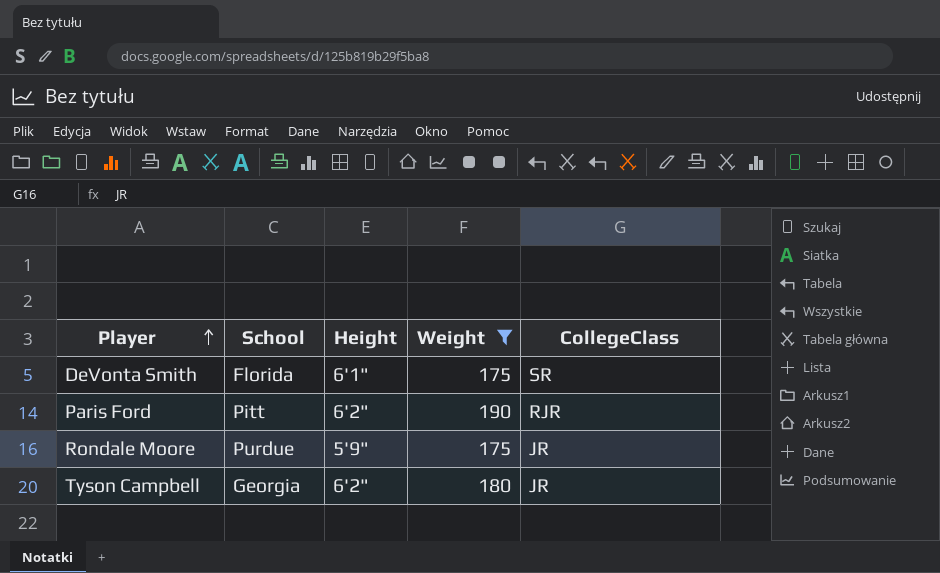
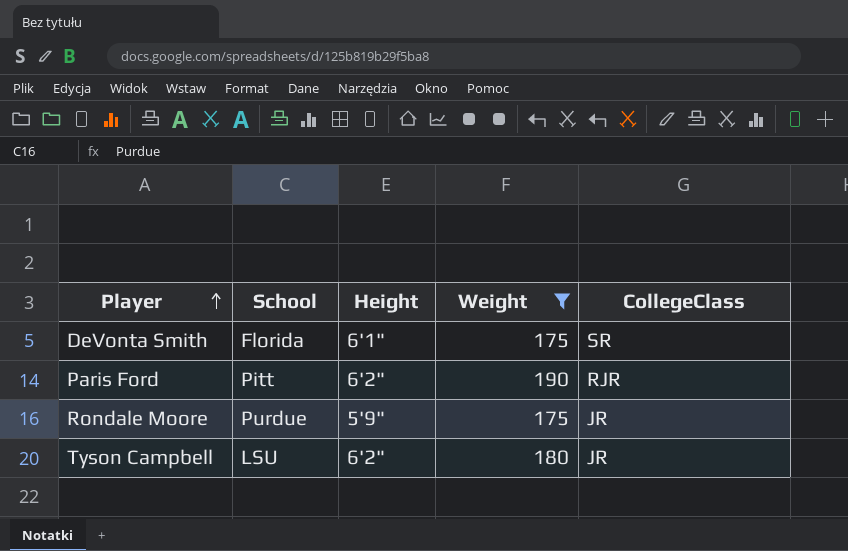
Tyson Campbell | School: Georgia -> LSU

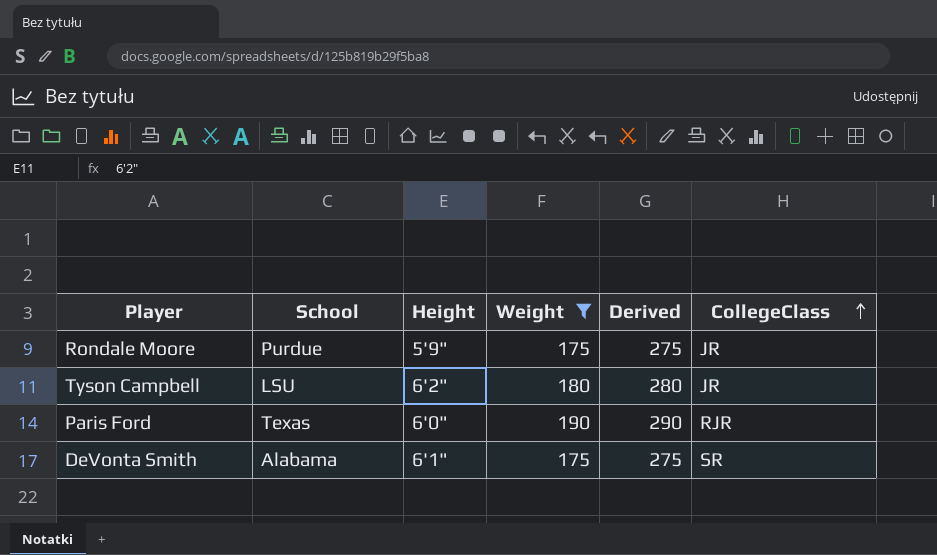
row order: Player ascending -> CollegeClass ascending
column Derived | formula: none -> [Weight] + 100
Paris Ford | School: Pitt -> Texas
Paris Ford | Height: 6'2" -> 6'0"
DeVonta Smith | School: Florida -> Alabama

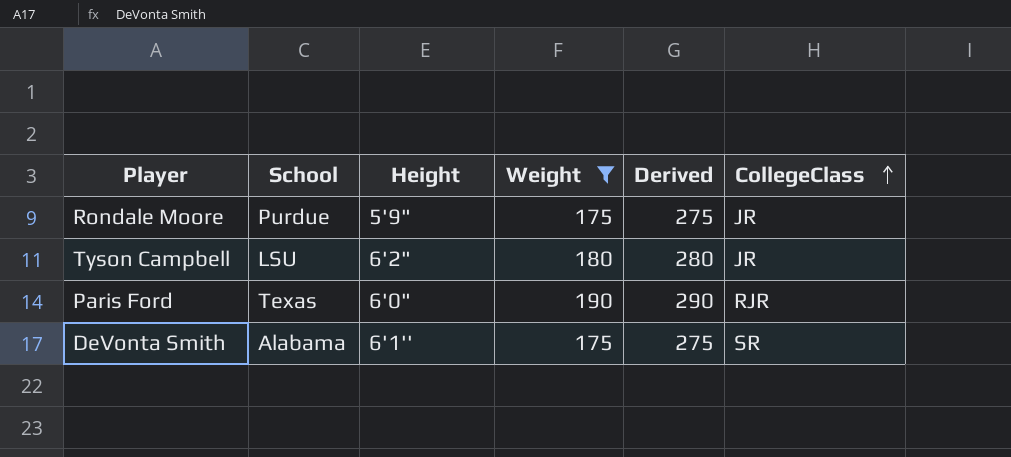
DeVonta Smith | Height: 6'1" -> 6'1''

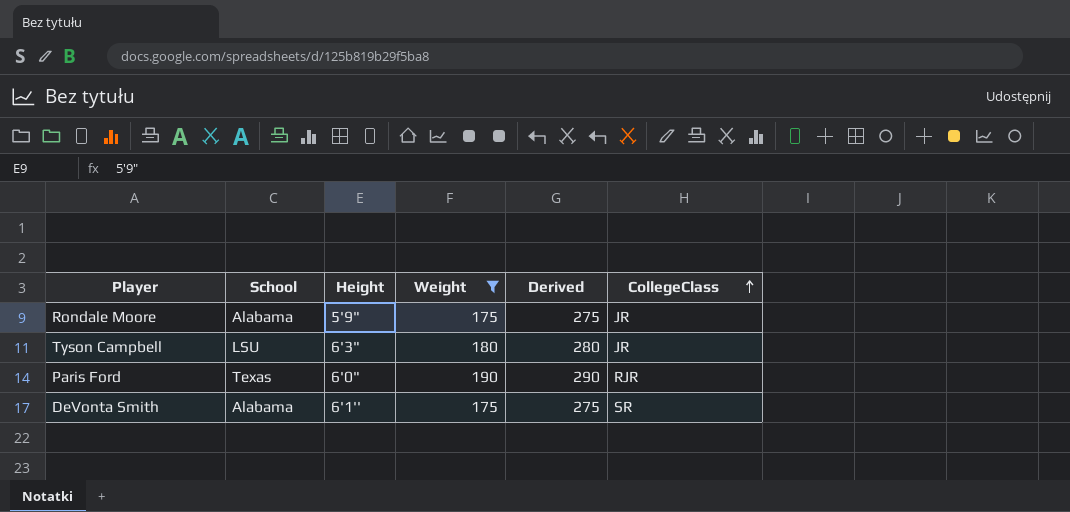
Rondale Moore | School: Purdue -> Alabama
Tyson Campbell | Height: 6'2" -> 6'3"

